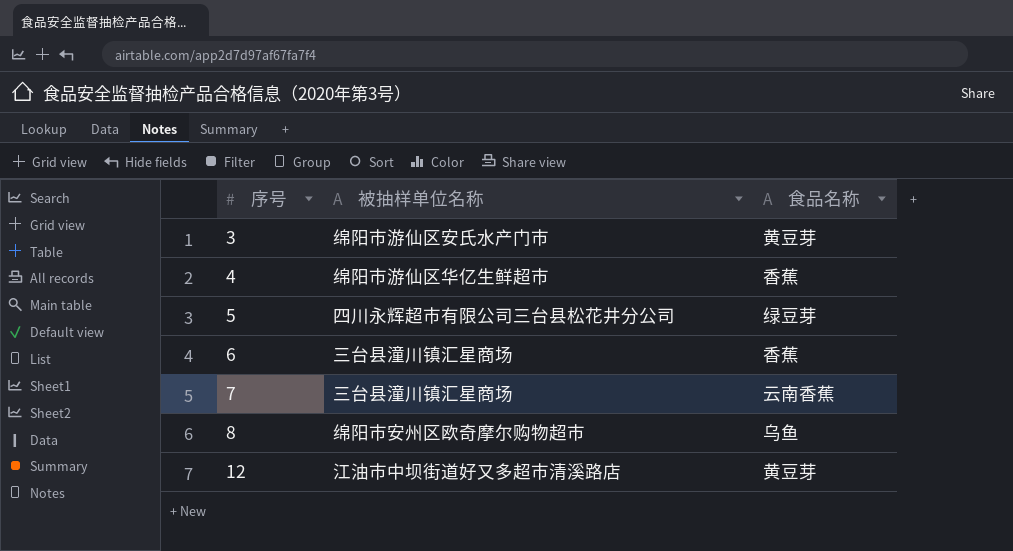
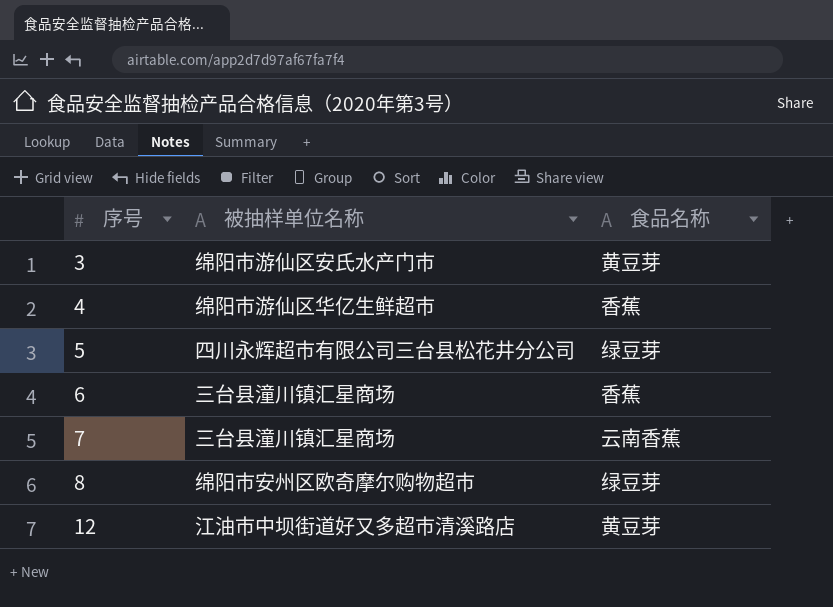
8 | 食品名称: 乌鱼 -> 绿豆芽

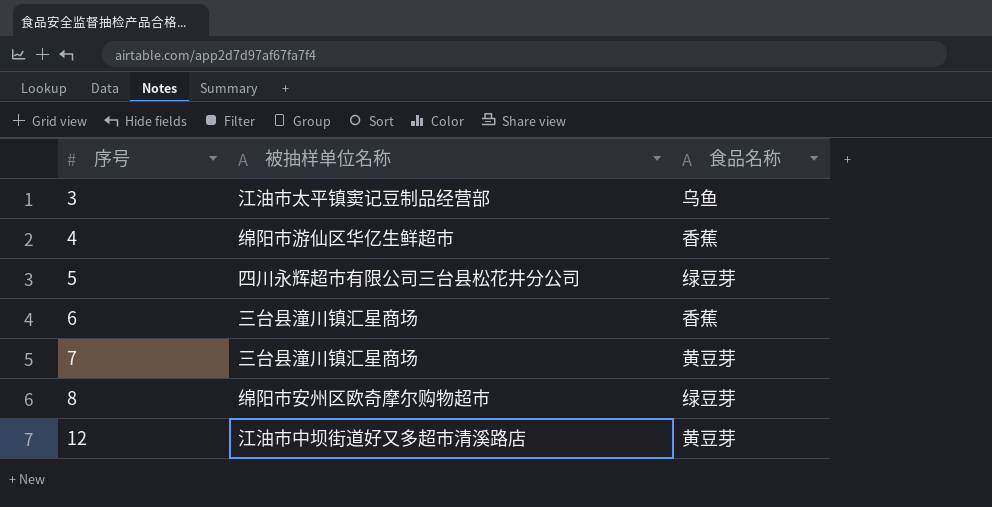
3 | 被抽样单位名称: 绵阳市游仙区安氏水产门市 -> 江油市太平镇窦记豆制品经营部
3 | 食品名称: 黄豆芽 -> 乌鱼
7 | 食品名称: 云南香蕉 -> 黄豆芽

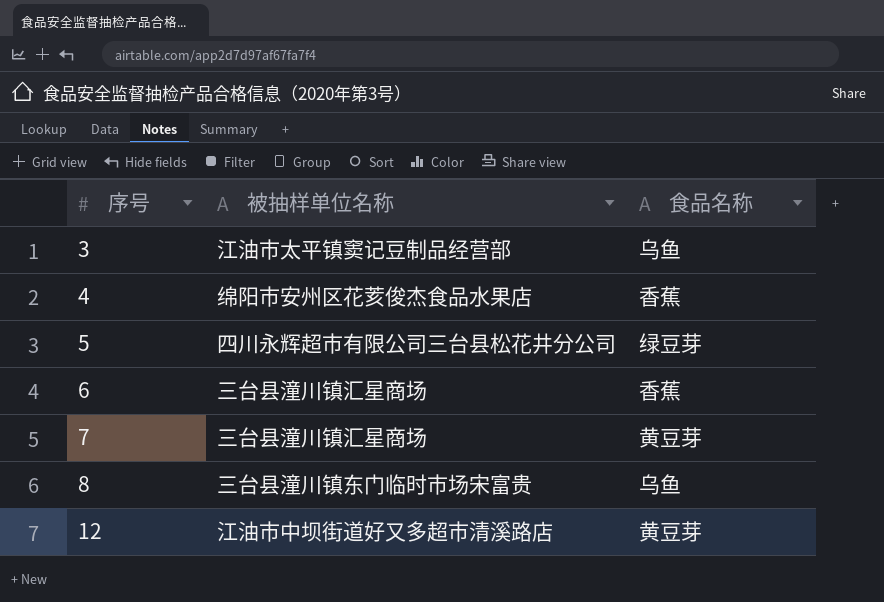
4 | 被抽样单位名称: 绵阳市游仙区华亿生鲜超市 -> 绵阳市安州区花荄俊杰食品水果店
8 | 被抽样单位名称: 绵阳市安州区欧奇摩尔购物超市 -> 三台县潼川镇东门临时市场宋富贵
8 | 食品名称: 绿豆芽 -> 乌鱼

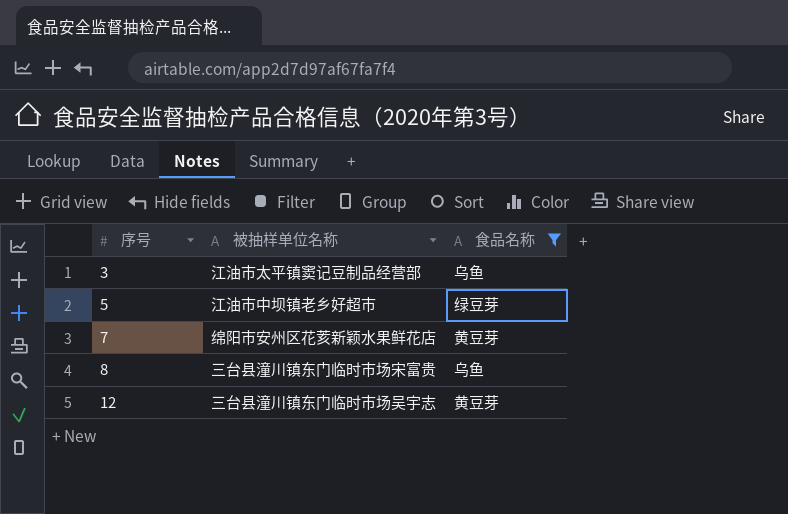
filter: none -> 食品名称 != 香蕉
5 | 被抽样单位名称: 四川永辉超市有限公司三台县松花井分公司 -> 江油市中坝镇老乡好超市
7 | 被抽样单位名称: 三台县潼川镇汇星商场 -> 绵阳市安州区花荄新颖水果鲜花店
12 | 被抽样单位名称: 江油市中坝街道好又多超市清溪路店 -> 三台县潼川镇东门临时市场吴宇志

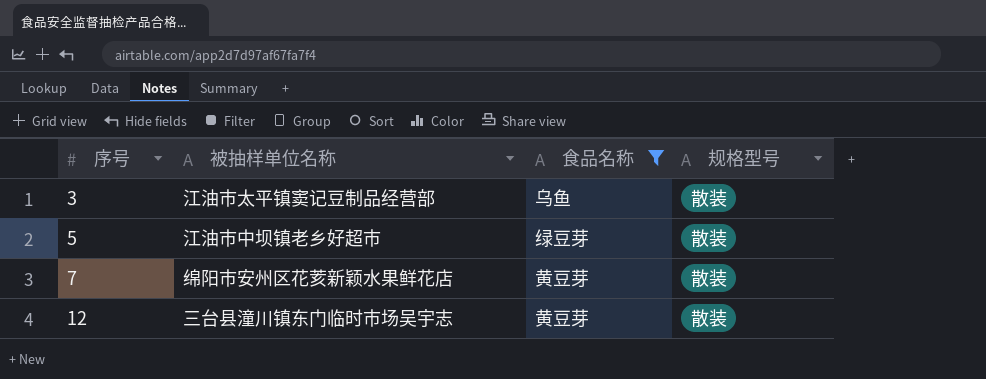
column 规格型号 | position: none -> 4
row 8: 三台县潼川镇东门临时市场宋富贵 | 乌鱼 -> none

